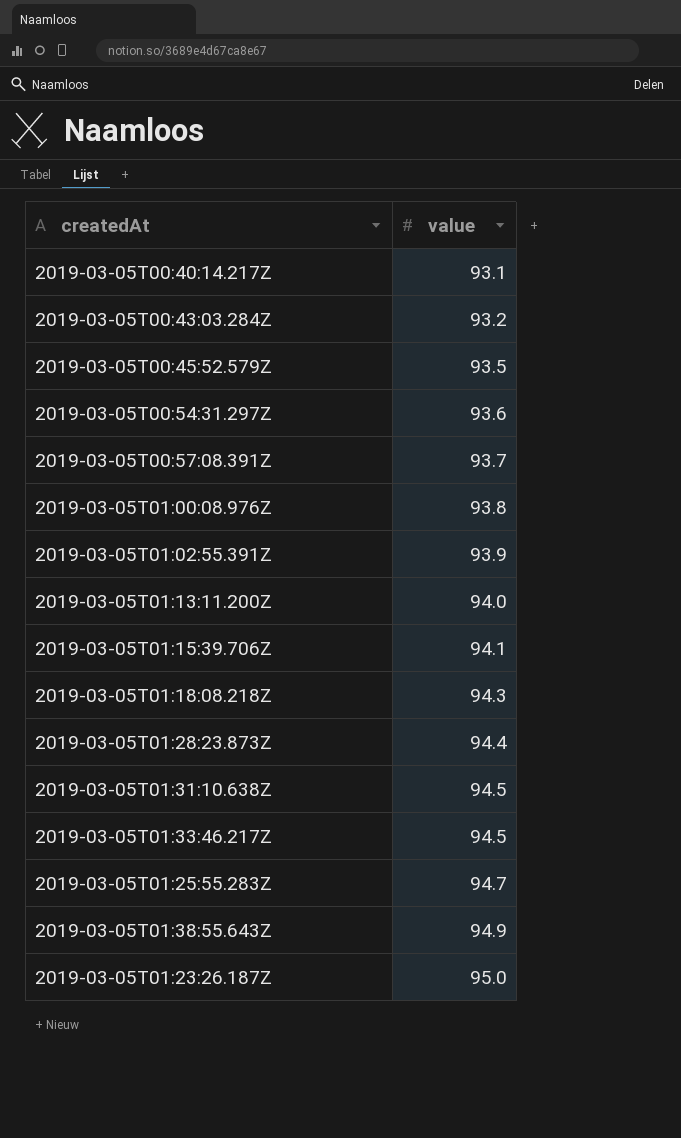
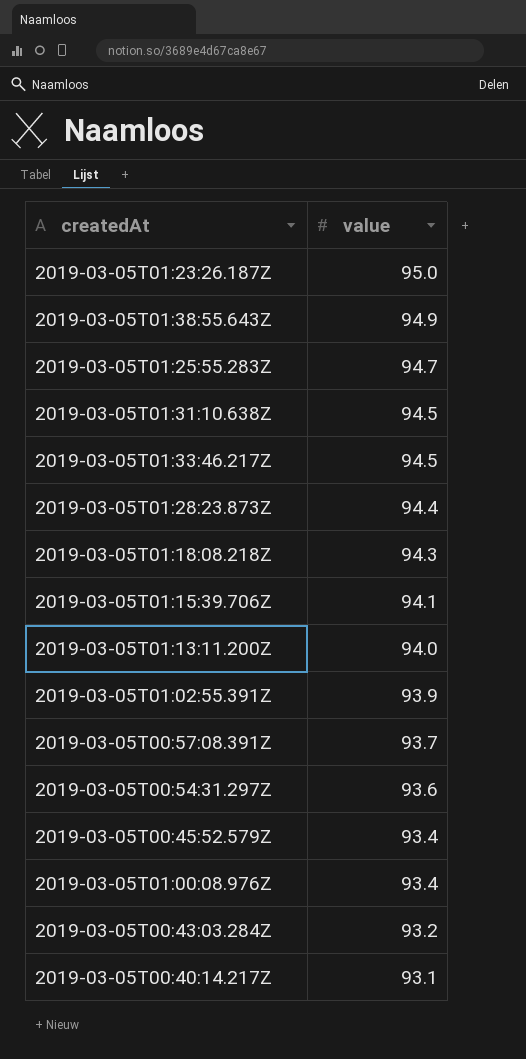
row order: value ascending -> value descending
2019-03-05T00:45:52.579Z | value: 93.5 -> 93.4
2019-03-05T01:00:08.976Z | value: 93.8 -> 93.4

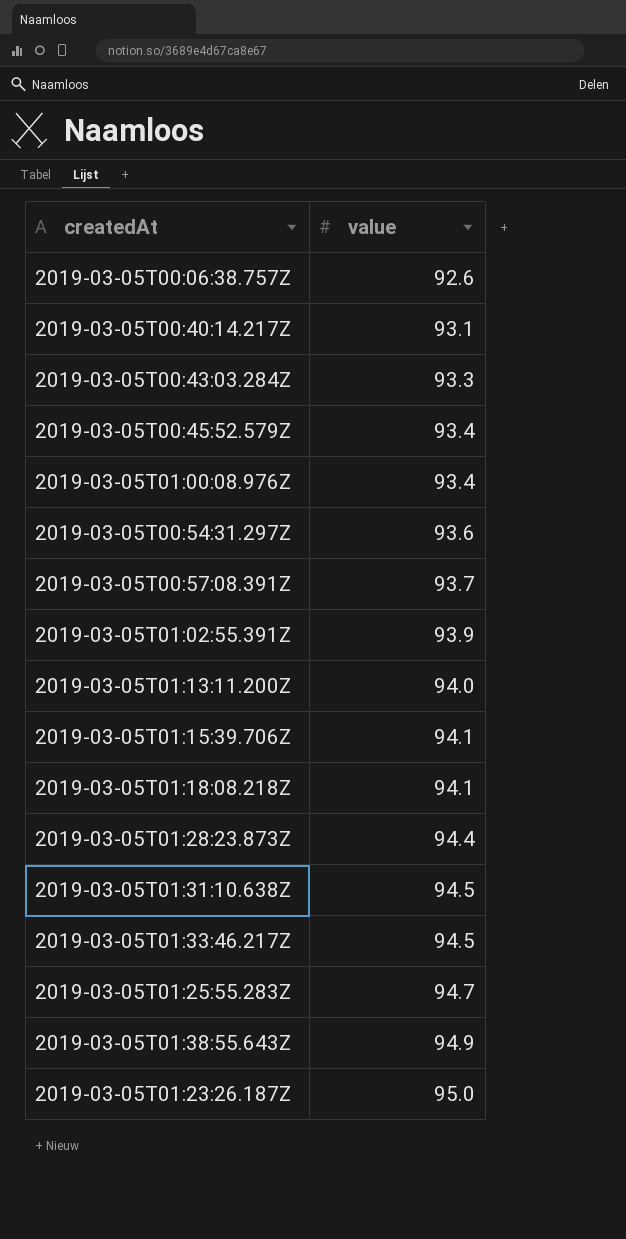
row order: value descending -> value ascending
row 2019-03-05T00:06:38.757Z: none -> 92.6
2019-03-05T00:43:03.284Z | value: 93.2 -> 93.3
2019-03-05T01:18:08.218Z | value: 94.3 -> 94.1

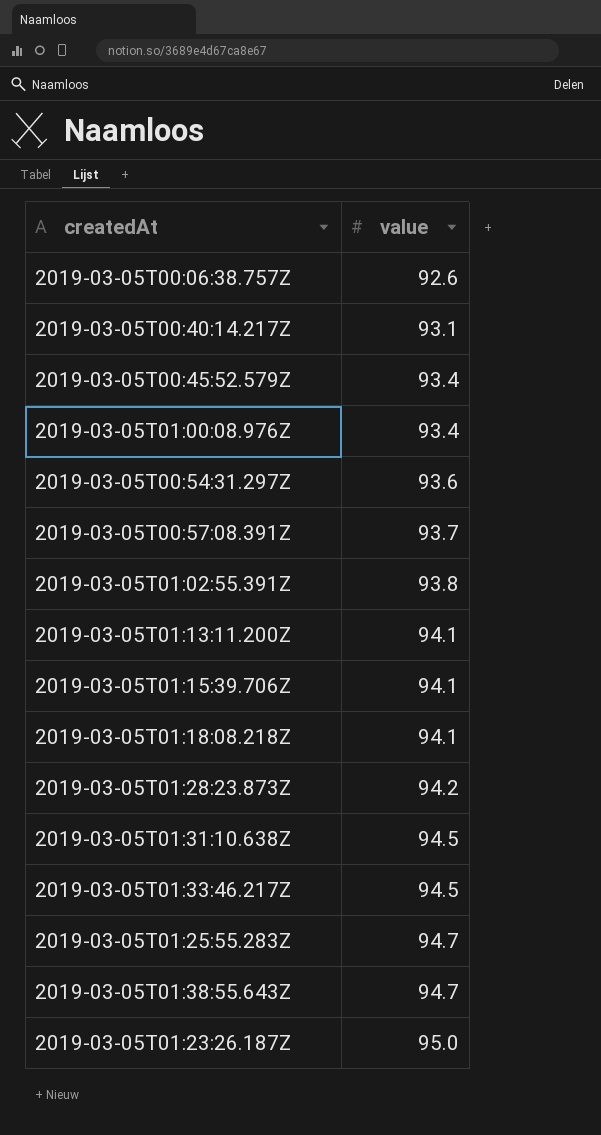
row 2019-03-05T00:43:03.284Z: 93.3 -> none
2019-03-05T01:02:55.391Z | value: 93.9 -> 93.8
2019-03-05T01:13:11.200Z | value: 94.0 -> 94.1
2019-03-05T01:28:23.873Z | value: 94.4 -> 94.2
2019-03-05T01:38:55.643Z | value: 94.9 -> 94.7

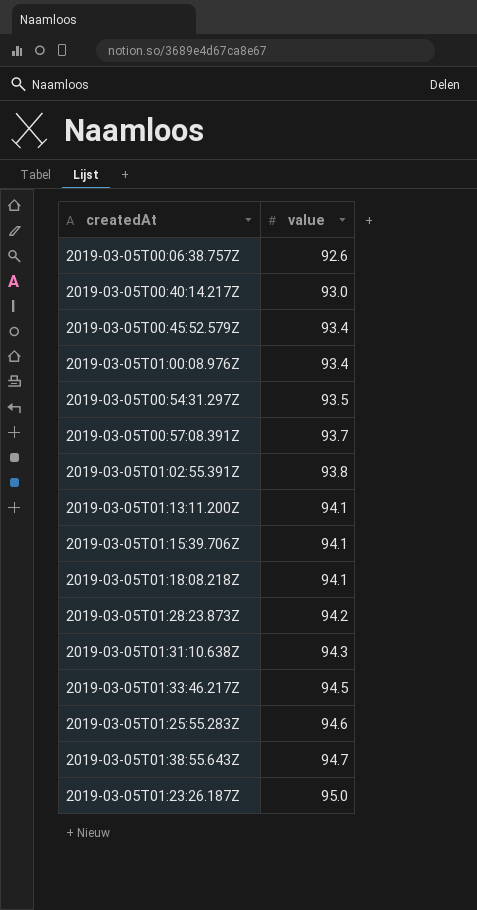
2019-03-05T00:40:14.217Z | value: 93.1 -> 93.0
2019-03-05T00:54:31.297Z | value: 93.6 -> 93.5
2019-03-05T01:31:10.638Z | value: 94.5 -> 94.3
2019-03-05T01:25:55.283Z | value: 94.7 -> 94.6

